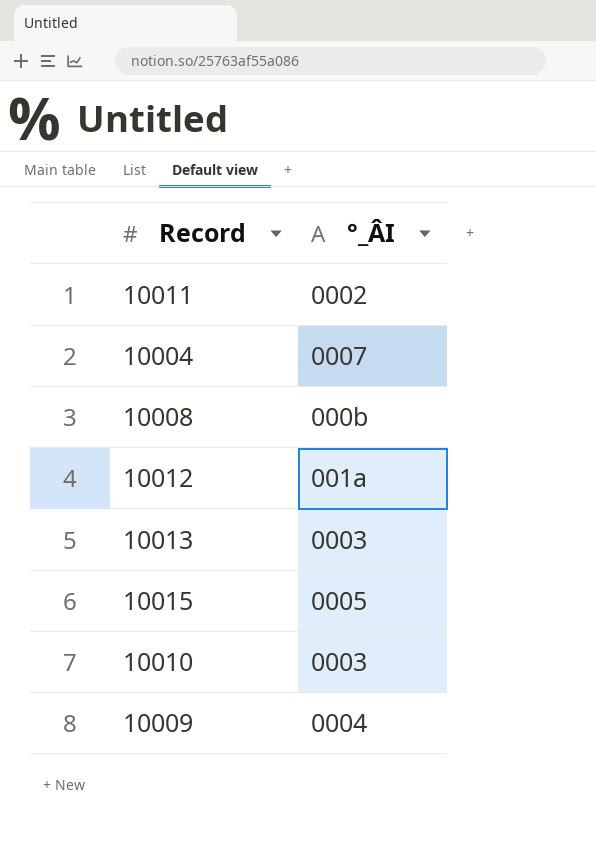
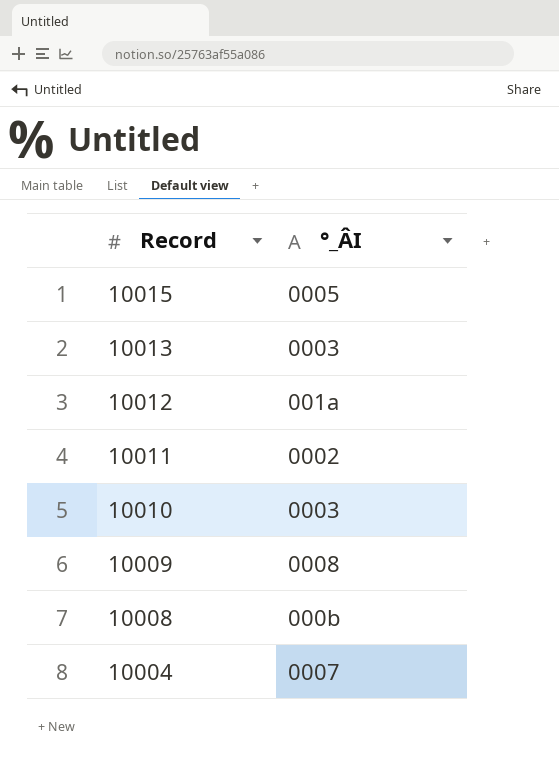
row order: none -> Record descending
10009 | °_ÂI: 0004 -> 0008

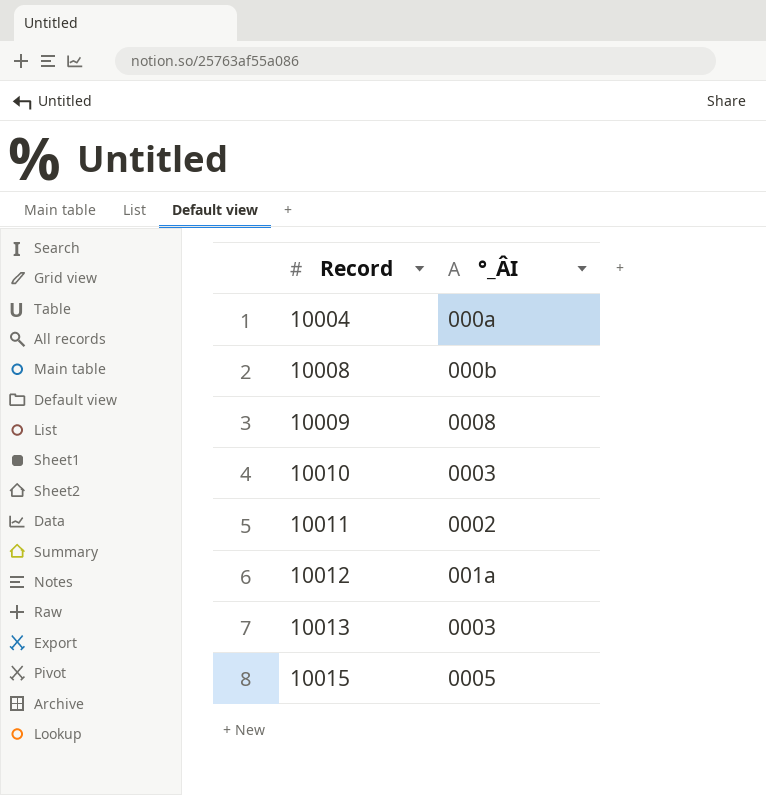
row order: Record descending -> Record ascending
10004 | °_ÂI: 0007 -> 000a

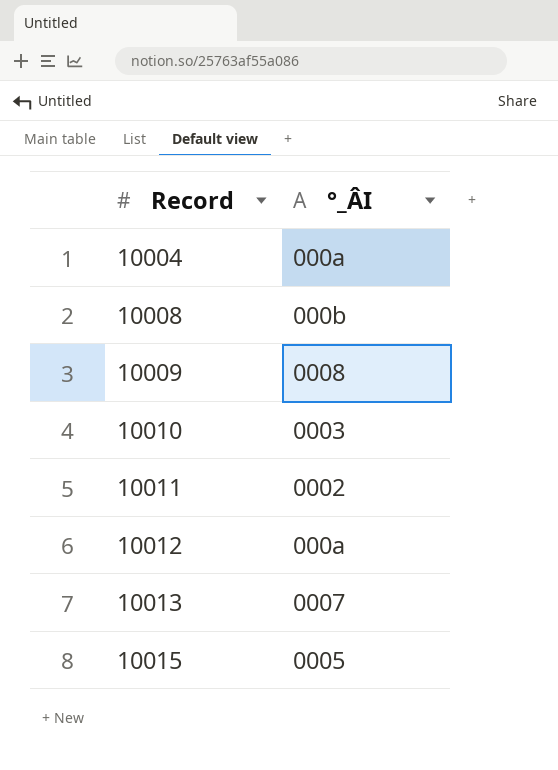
10012 | °_ÂI: 001a -> 000a
10013 | °_ÂI: 0003 -> 0007

